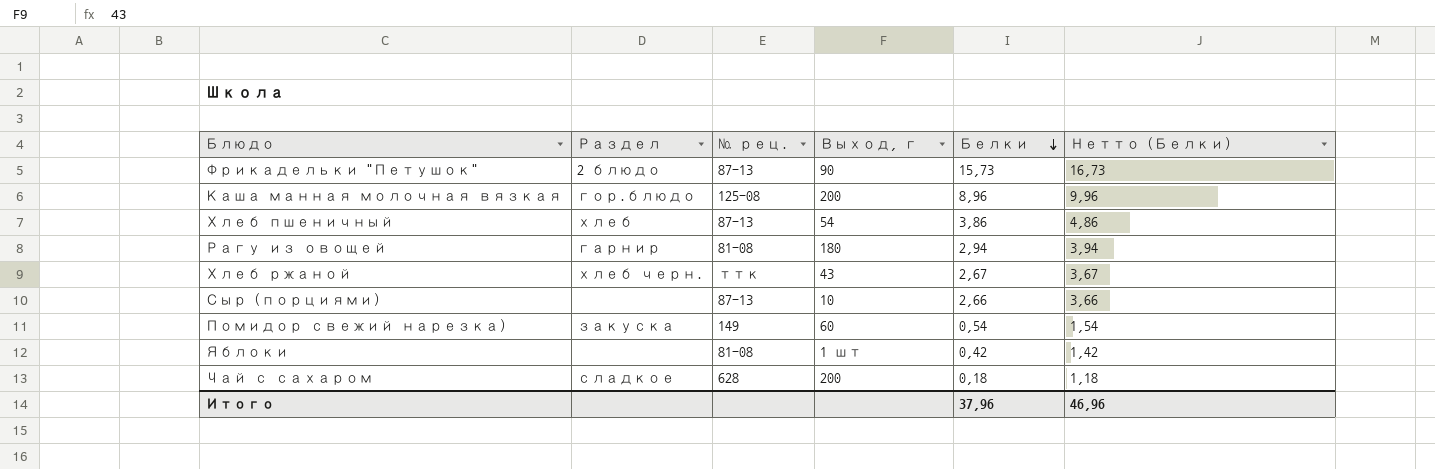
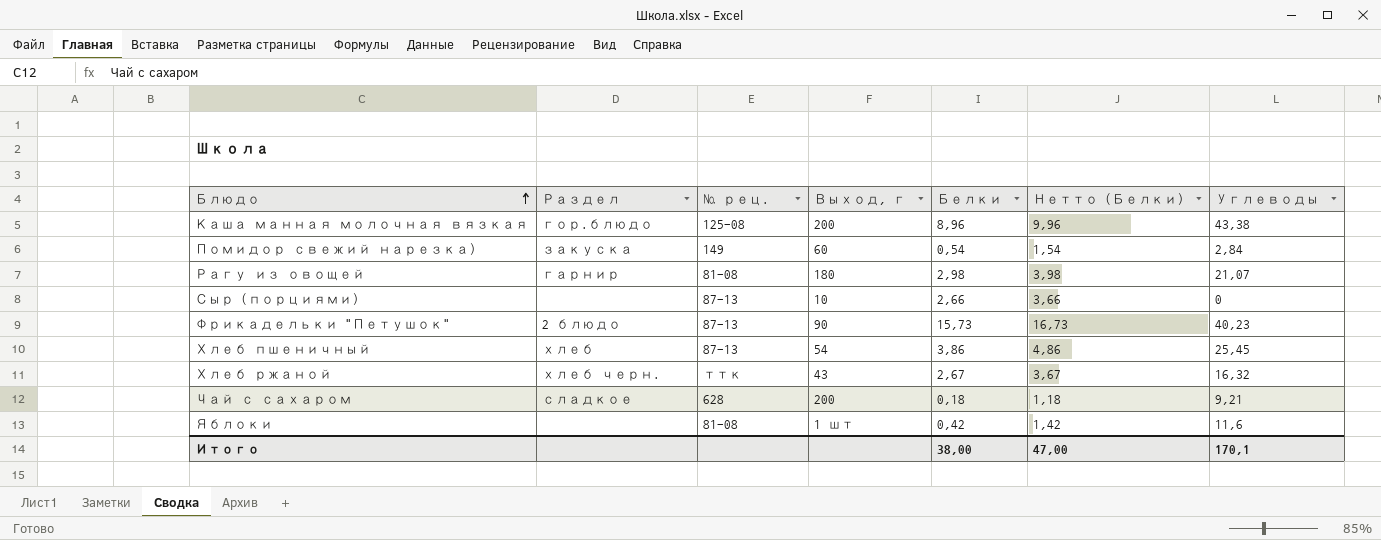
row order: Белки descending -> Блюдо ascending
column Углеводы | position: none -> 7
Рагу из овощей | Белки: 2,94 -> 2,98
Рагу из овощей | Нетто (Белки): 3,94 -> 3,98
Итого | Белки: 37,96 -> 38,00
Итого | Нетто (Белки): 46,96 -> 47,00

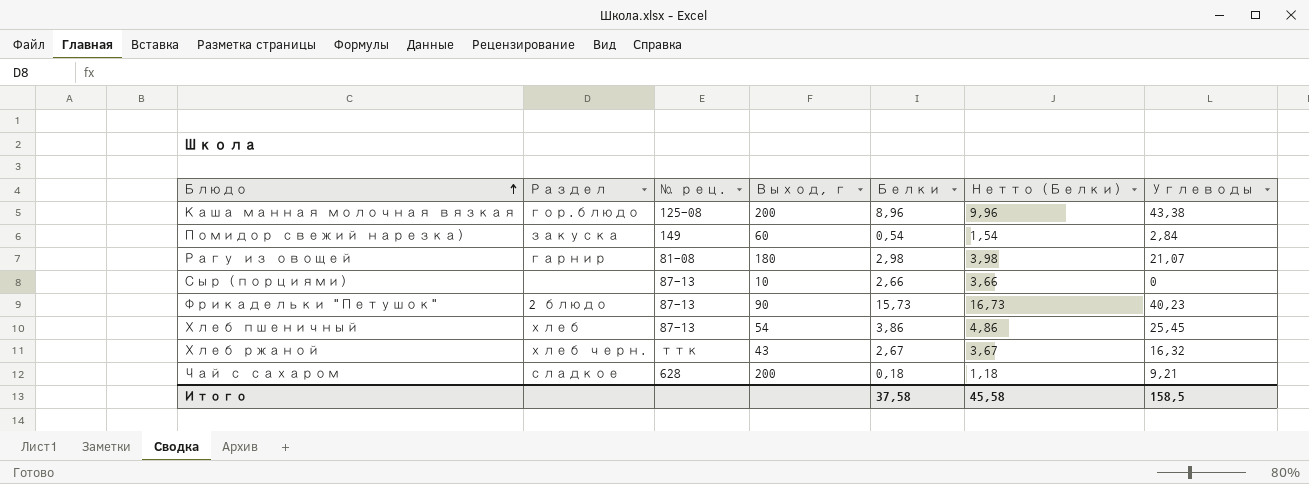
row Яблоки: none | 81-08 | 1 шт | 0,42 | 1,42 | 11,6 -> none
Итого | Белки: 38,00 -> 37,58
Итого | Нетто (Белки): 47,00 -> 45,58
Итого | Углеводы: 170,1 -> 158,5

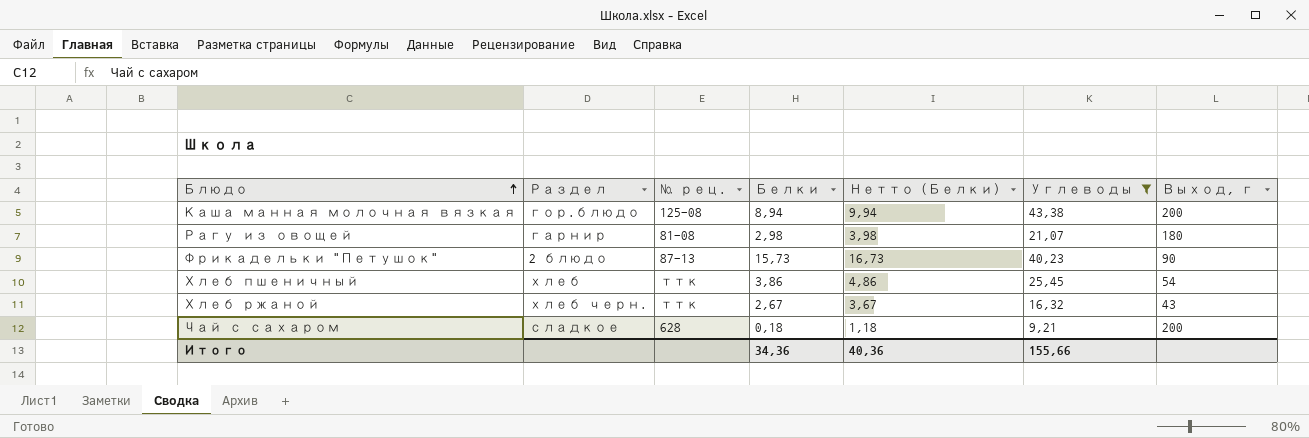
filter: none -> Углеводы >= 9,21
column Выход, г | position: 4 -> 7
Каша манная молочная вязкая | Белки: 8,96 -> 8,94
Каша манная молочная вязкая | Нетто (Белки): 9,96 -> 9,94
Хлеб пшеничный | № рец.: 87-13 -> ттк
Итого | Белки: 37,58 -> 34,36
Итого | Нетто (Белки): 45,58 -> 40,36
Итого | Углеводы: 158,5 -> 155,66

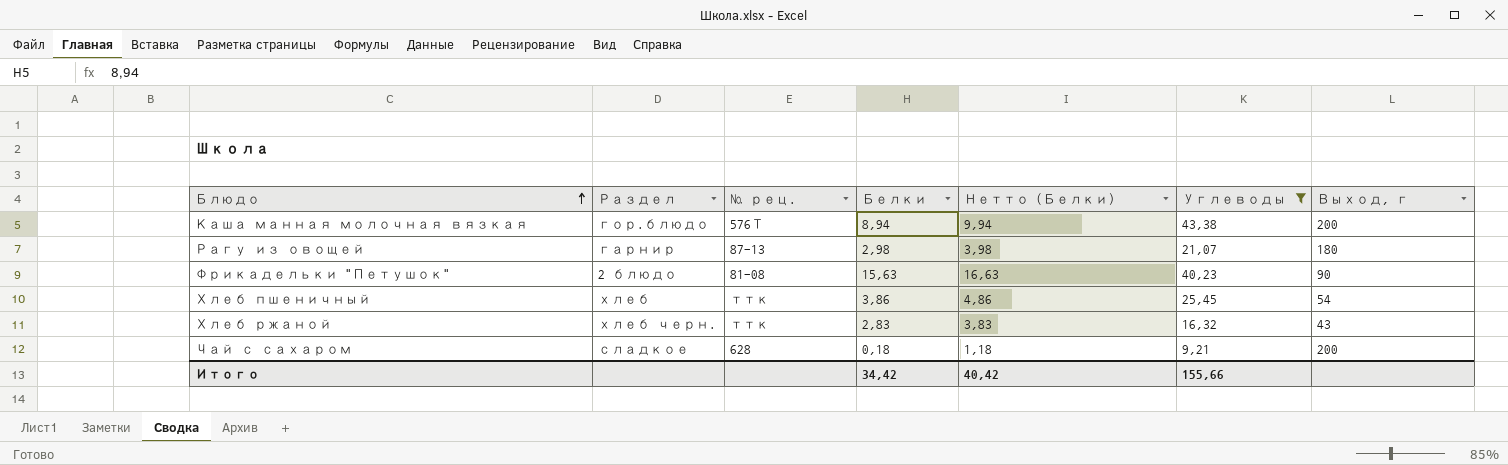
Каша манная молочная вязкая | № рец.: 125-08 -> 576Т
Рагу из овощей | № рец.: 81-08 -> 87-13
Фрикадельки "Петушок" | № рец.: 87-13 -> 81-08
Фрикадельки "Петушок" | Белки: 15,73 -> 15,63
Фрикадельки "Петушок" | Нетто (Белки): 16,73 -> 16,63
Хлеб ржаной | Белки: 2,67 -> 2,83
Хлеб ржаной | Нетто (Белки): 3,67 -> 3,83
Итого | Белки: 34,36 -> 34,42
Итого | Нетто (Белки): 40,36 -> 40,42

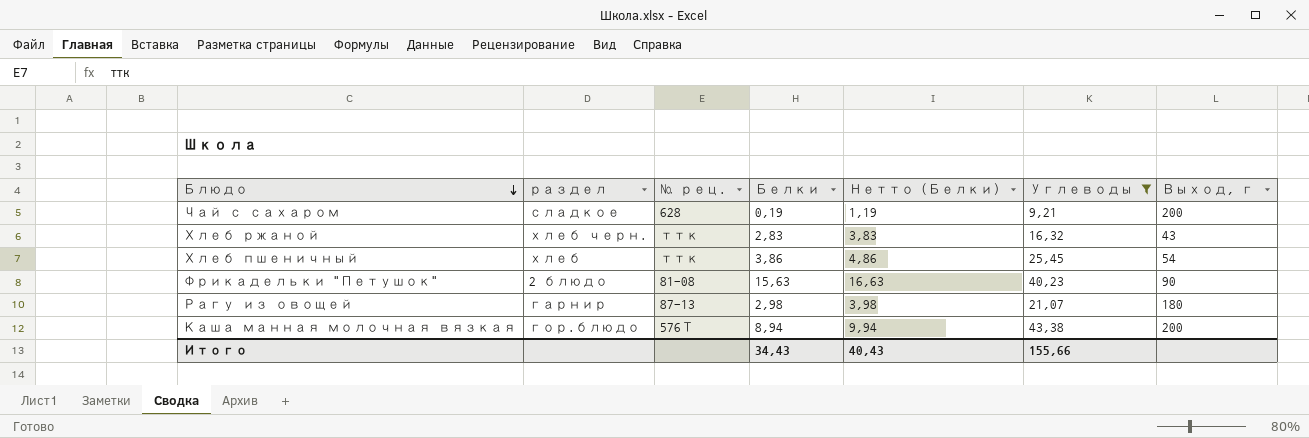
row order: Блюдо ascending -> Блюдо descending
column name: Раздел -> раздел
Чай с сахаром | Белки: 0,18 -> 0,19
Чай с сахаром | Нетто (Белки): 1,18 -> 1,19
Итого | Белки: 34,42 -> 34,43
Итого | Нетто (Белки): 40,42 -> 40,43

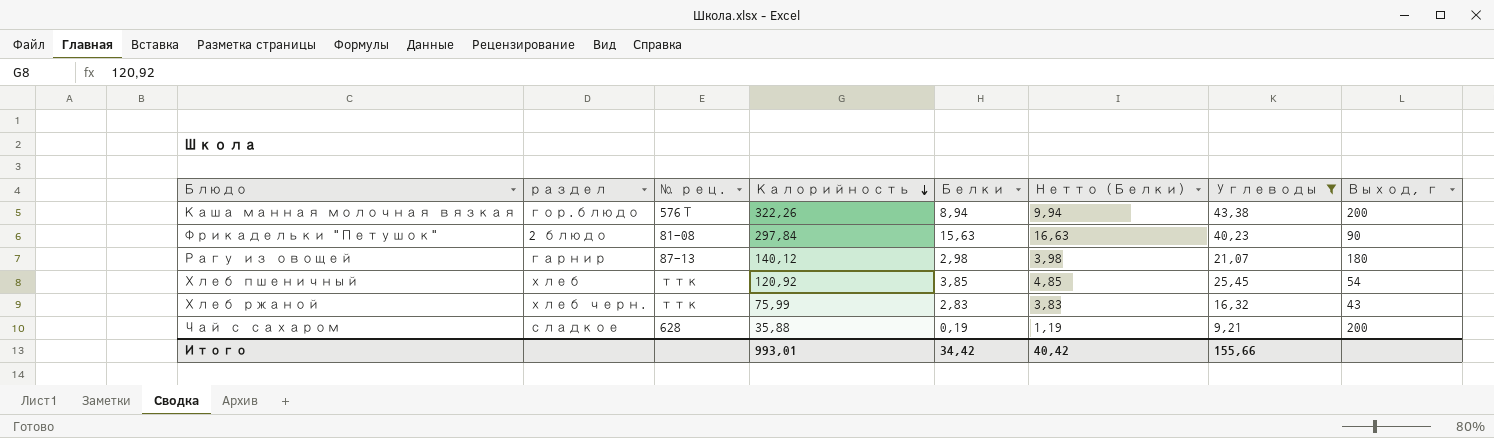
row order: Блюдо descending -> Калорийность descending
column Калорийность | position: none -> 4
Хлеб пшеничный | Белки: 3,86 -> 3,85
Хлеб пшеничный | Нетто (Белки): 4,86 -> 4,85
Итого | Белки: 34,43 -> 34,42
Итого | Нетто (Белки): 40,43 -> 40,42

